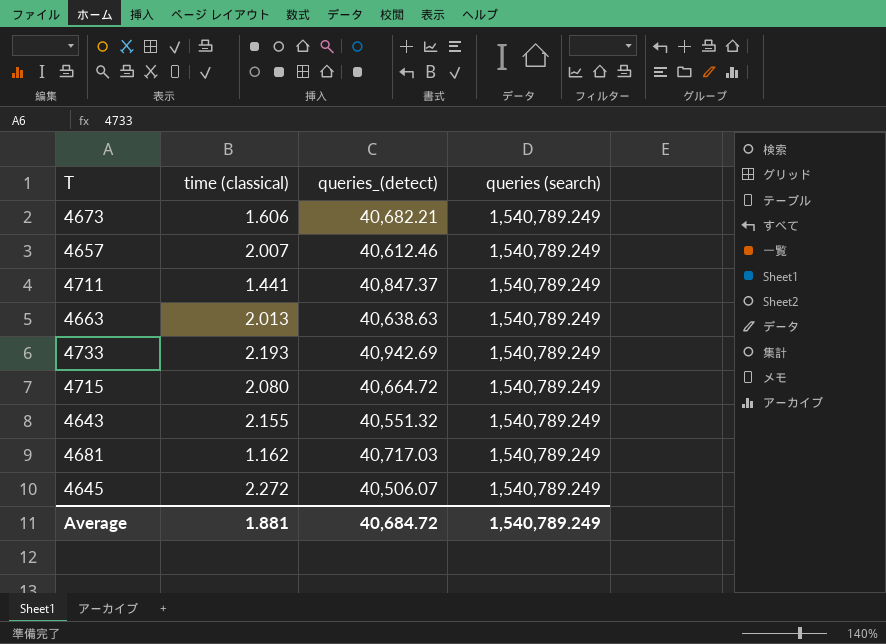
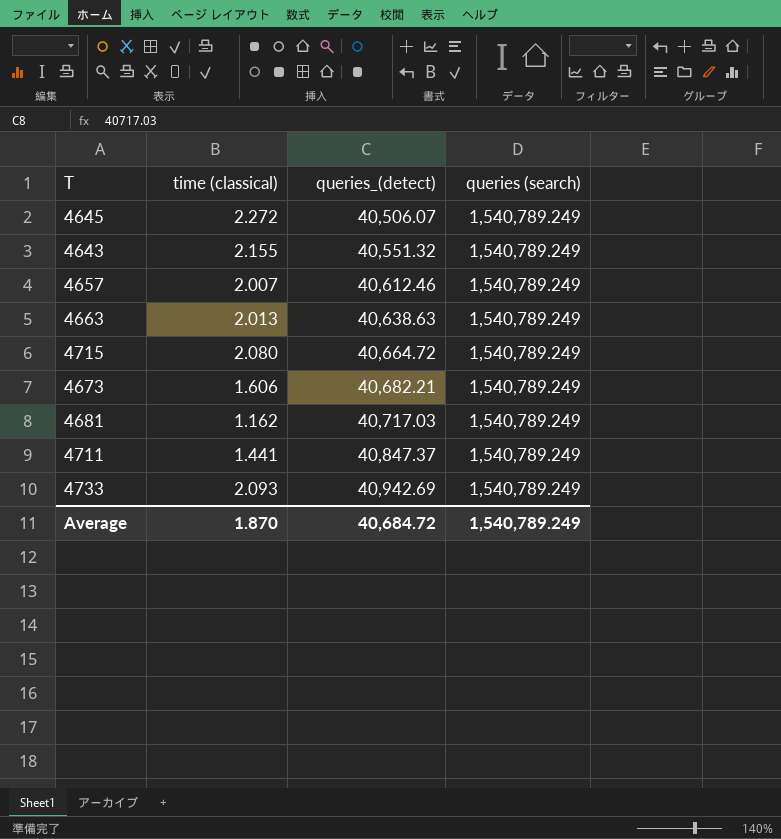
row order: none -> queries_(detect) ascending
4733 | time (classical): 2.193 -> 2.093
Average | time (classical): 1.881 -> 1.870

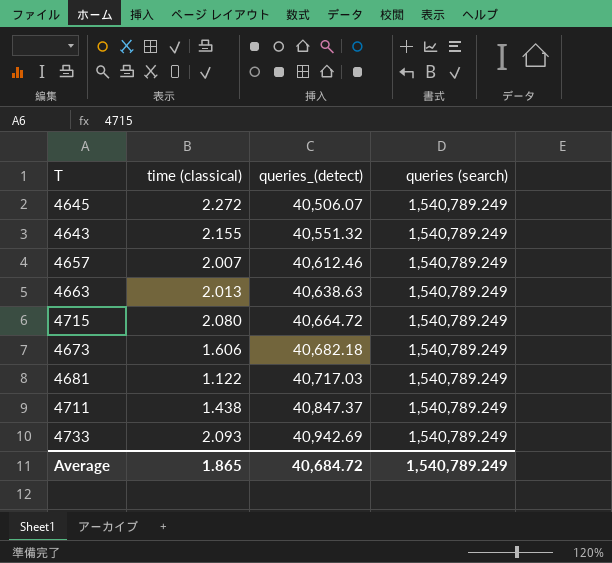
4673 | queries_(detect): 40,682.21 -> 40,682.18
4681 | time (classical): 1.162 -> 1.122
4711 | time (classical): 1.441 -> 1.438
Average | time (classical): 1.870 -> 1.865

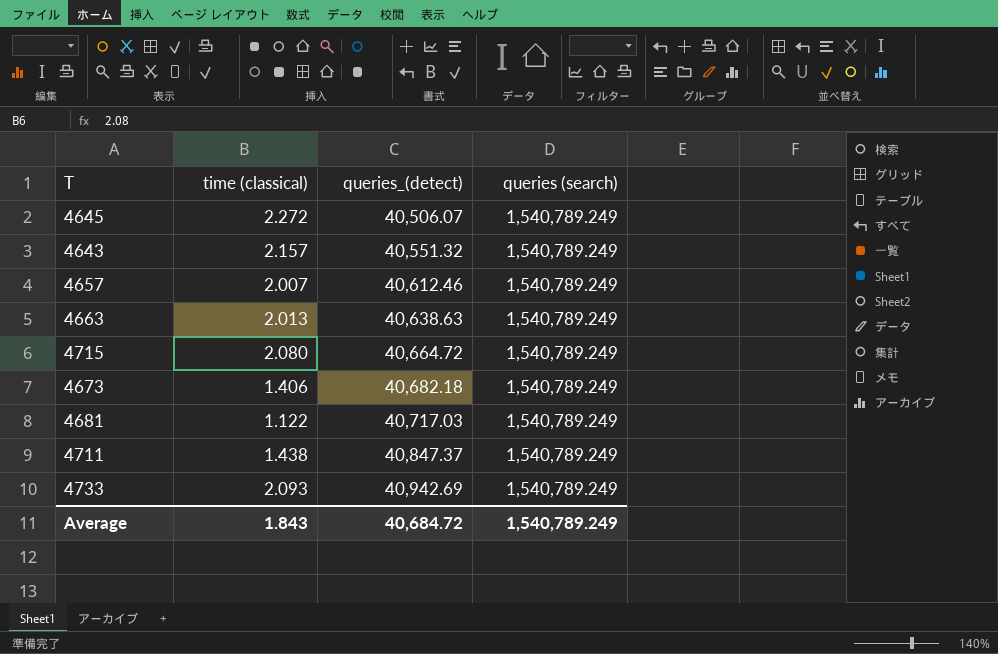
4643 | time (classical): 2.155 -> 2.157
4673 | time (classical): 1.606 -> 1.406
Average | time (classical): 1.865 -> 1.843

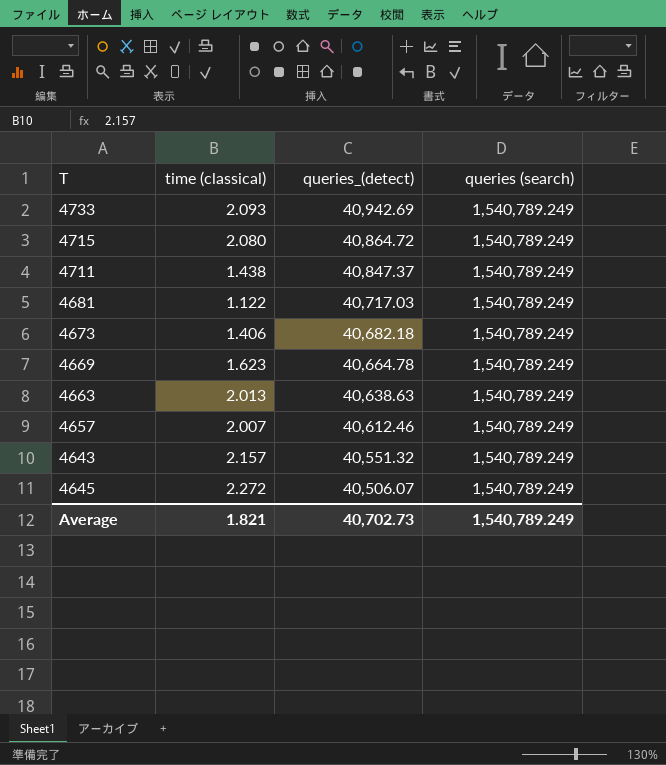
row order: queries_(detect) ascending -> queries_(detect) descending
4715 | queries_(detect): 40,664.72 -> 40,864.72
row 4669: none -> 1.623 | 40,664.78 | 1,540,789.249
Average | time (classical): 1.843 -> 1.821
Average | queries_(detect): 40,684.72 -> 40,702.73

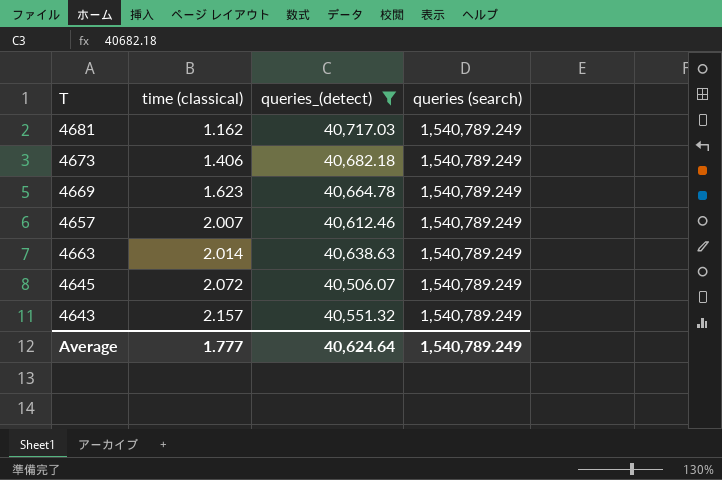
filter: none -> queries_(detect) <= 40,717.03
row order: queries_(detect) descending -> time (classical) ascending
4681 | time (classical): 1.122 -> 1.162
4663 | time (classical): 2.013 -> 2.014
4645 | time (classical): 2.272 -> 2.072
Average | time (classical): 1.821 -> 1.777
Average | queries_(detect): 40,702.73 -> 40,624.64

